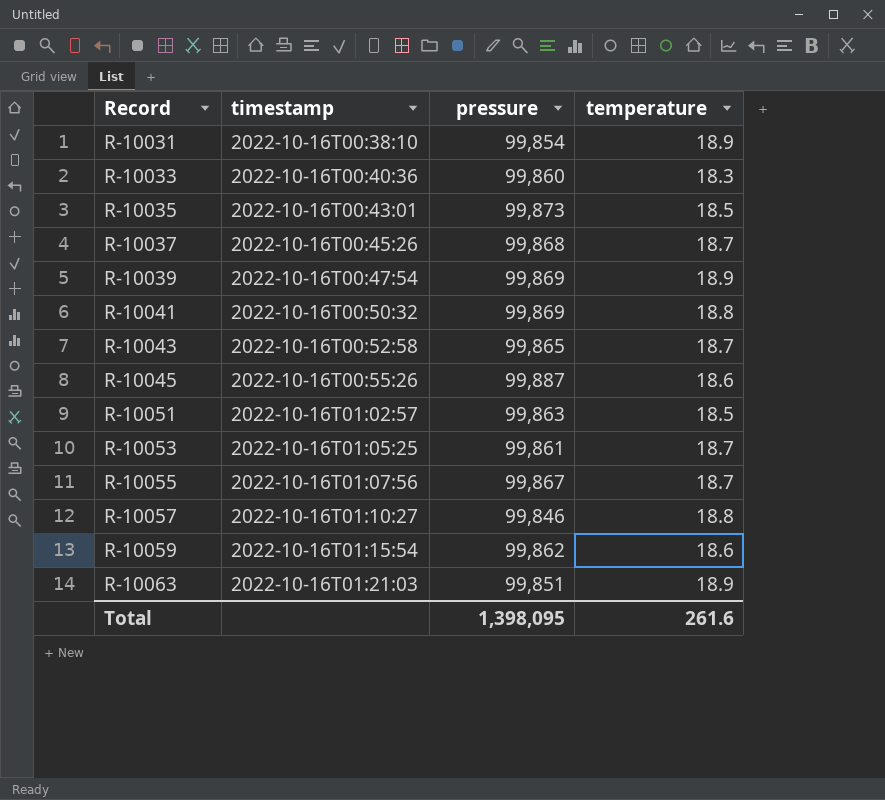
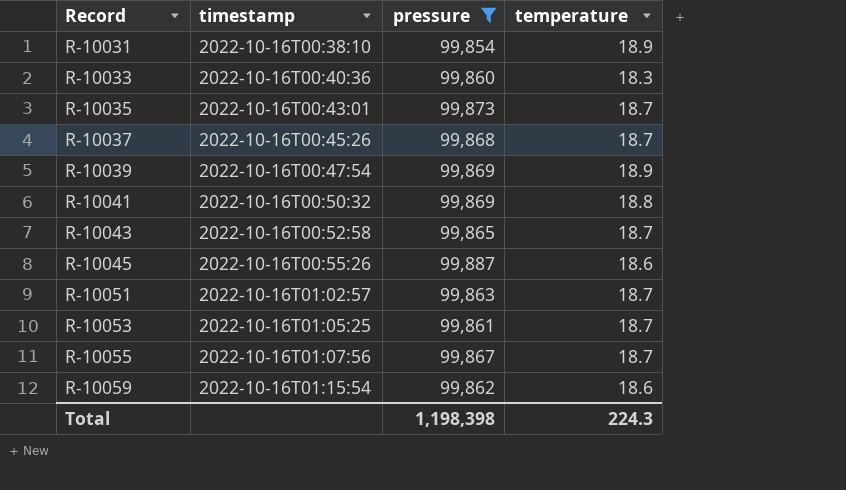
filter: none -> pressure >= 99,854
R-10035 | temperature: 18.5 -> 18.7
R-10051 | temperature: 18.5 -> 18.7
Total | pressure: 1,398,095 -> 1,198,398
Total | temperature: 261.6 -> 224.3

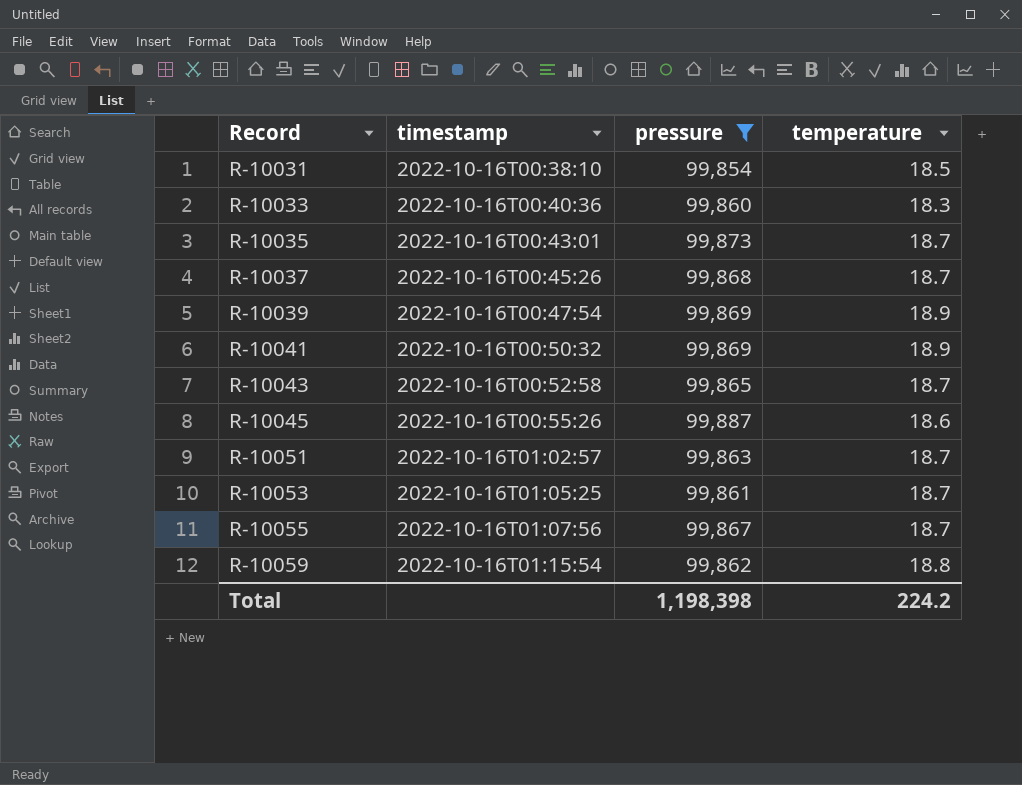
R-10031 | temperature: 18.9 -> 18.5
R-10041 | temperature: 18.8 -> 18.9
R-10059 | temperature: 18.6 -> 18.8
Total | temperature: 224.3 -> 224.2

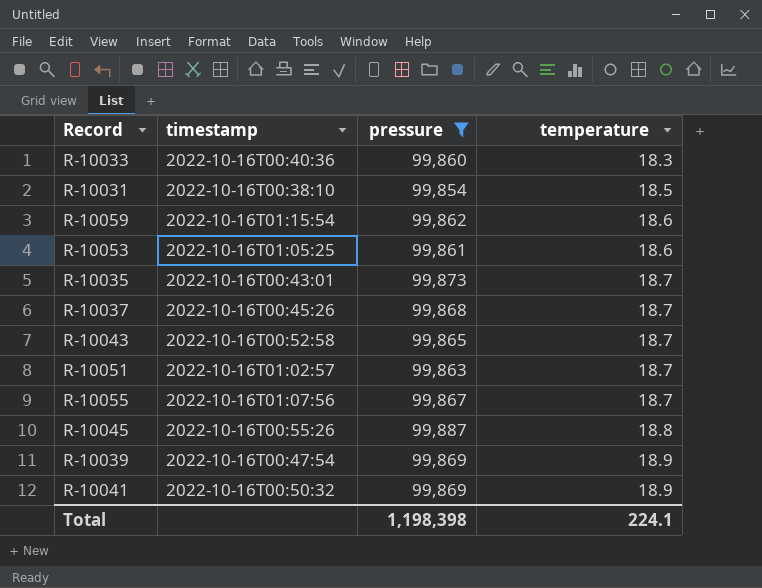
row order: Record ascending -> temperature ascending
R-10059 | temperature: 18.8 -> 18.6
R-10053 | temperature: 18.7 -> 18.6
R-10045 | temperature: 18.6 -> 18.8
Total | temperature: 224.2 -> 224.1

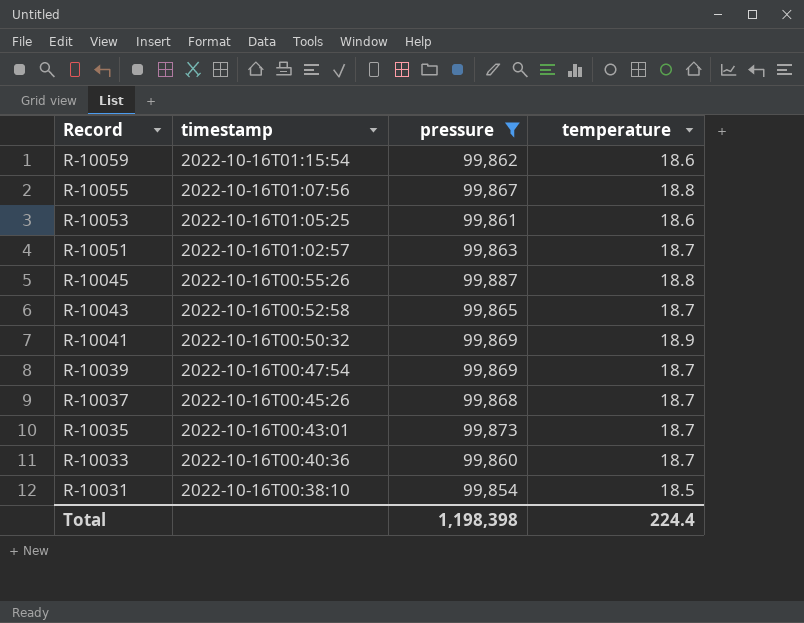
row order: temperature ascending -> Record descending
R-10055 | temperature: 18.7 -> 18.8
R-10039 | temperature: 18.9 -> 18.7
R-10033 | temperature: 18.3 -> 18.7
Total | temperature: 224.1 -> 224.4

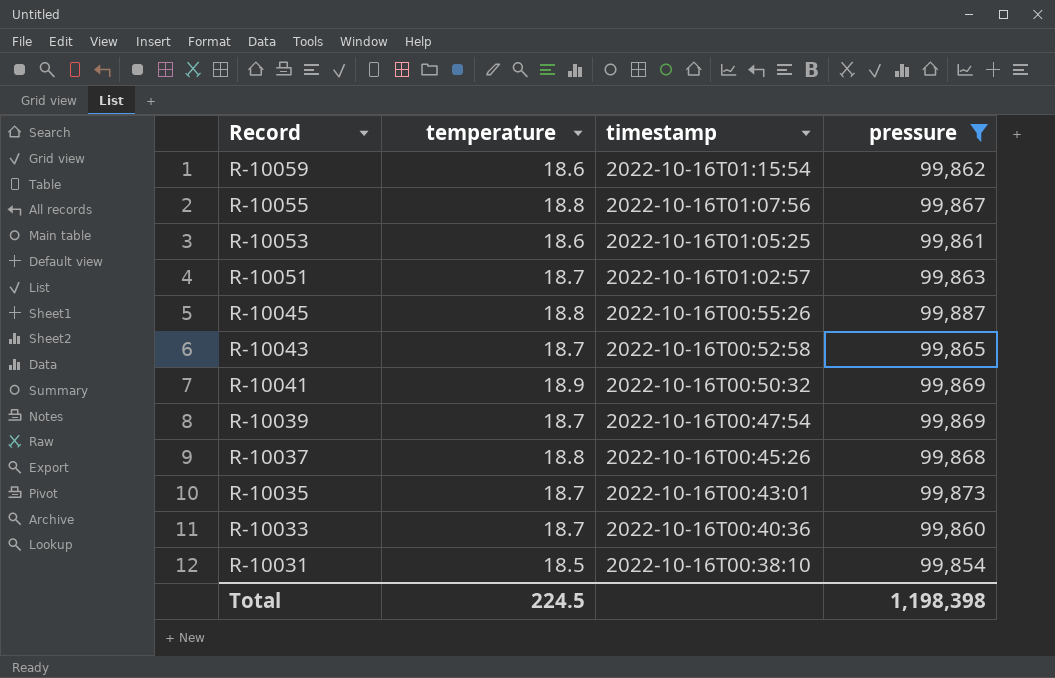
column temperature | position: 4 -> 2
R-10037 | temperature: 18.7 -> 18.8
Total | temperature: 224.4 -> 224.5

